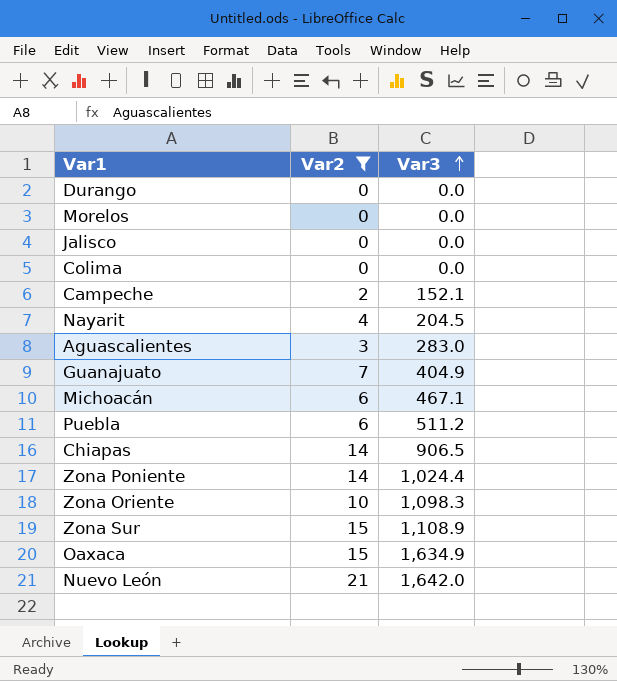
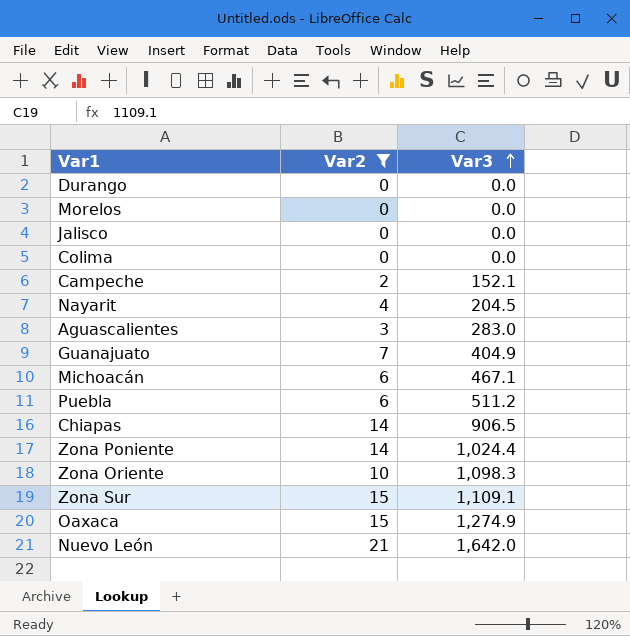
Zona Sur | Var3: 1,108.9 -> 1,109.1
Oaxaca | Var3: 1,634.9 -> 1,274.9

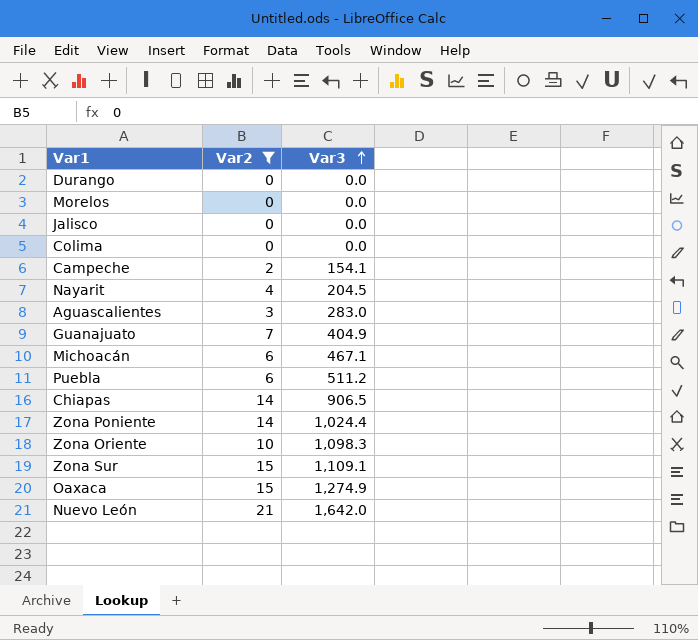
Campeche | Var3: 152.1 -> 154.1

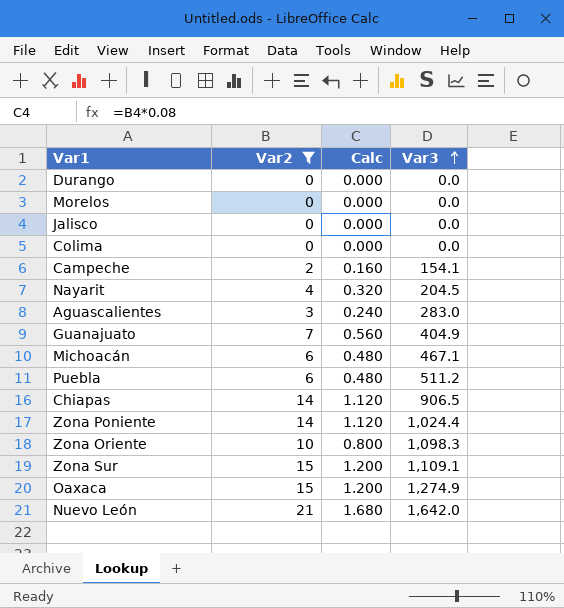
column Calc | formula: none -> [Var2] * 0.08

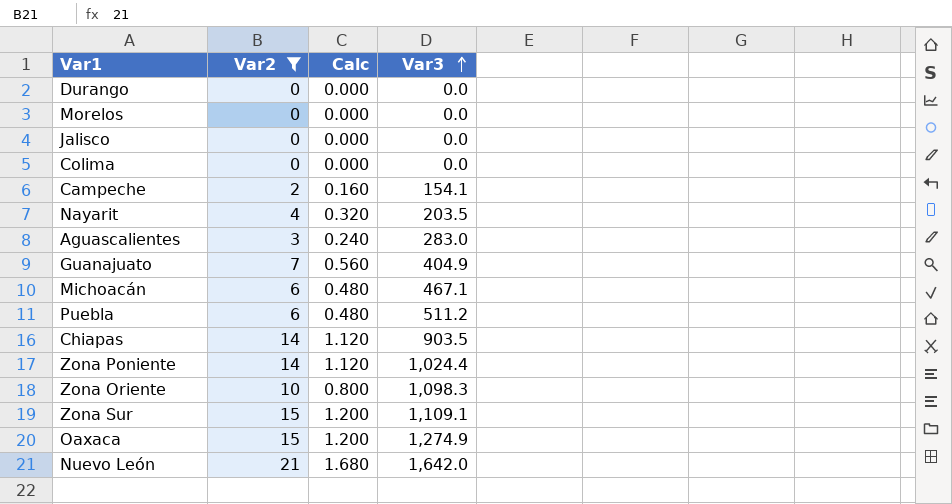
Nayarit | Var3: 204.5 -> 203.5
Chiapas | Var3: 906.5 -> 903.5

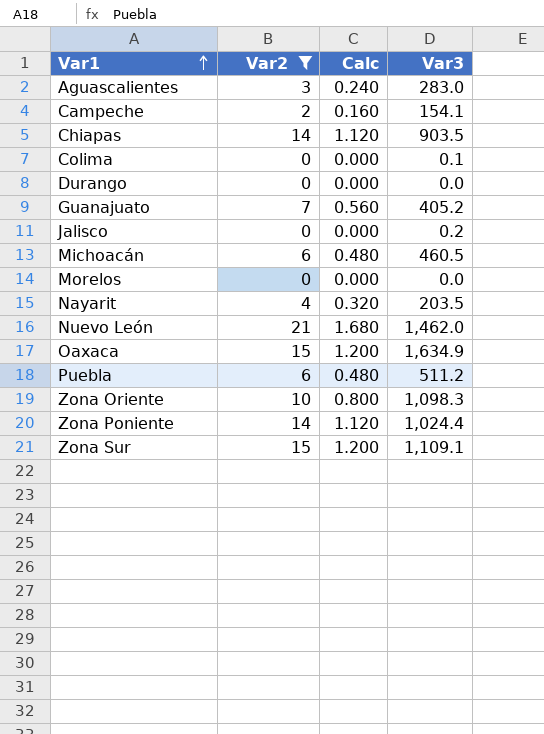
row order: Var3 ascending -> Var1 ascending
Colima | Var3: 0.0 -> 0.1
Guanajuato | Var3: 404.9 -> 405.2
Jalisco | Var3: 0.0 -> 0.2
Michoacán | Var3: 467.1 -> 460.5
Nuevo León | Var3: 1,642.0 -> 1,462.0
Oaxaca | Var3: 1,274.9 -> 1,634.9

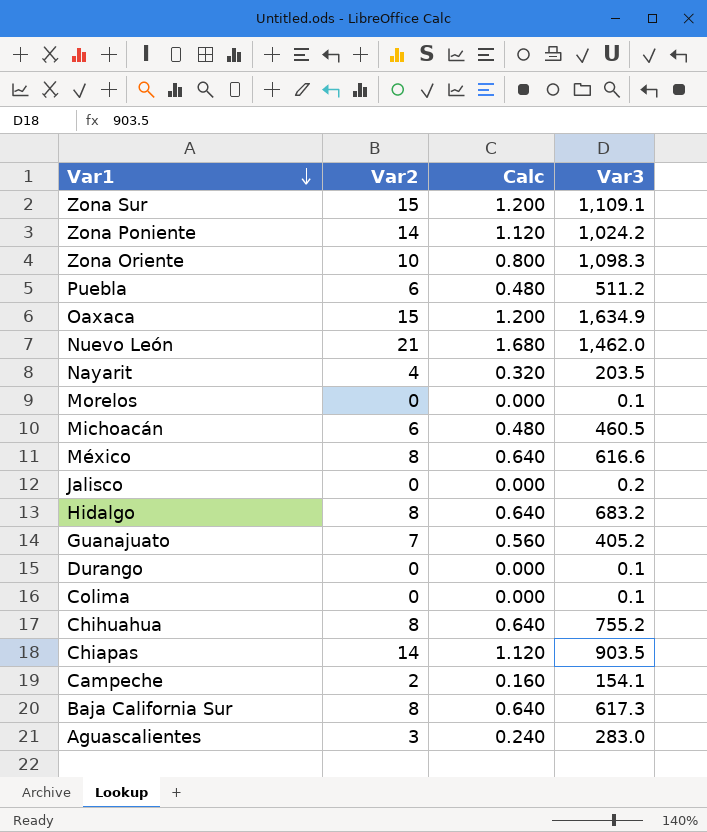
filter: Var2 != 8 -> none
row order: Var1 ascending -> Var1 descending
Zona Poniente | Var3: 1,024.4 -> 1,024.2
Morelos | Var3: 0.0 -> 0.1
Durango | Var3: 0.0 -> 0.1

